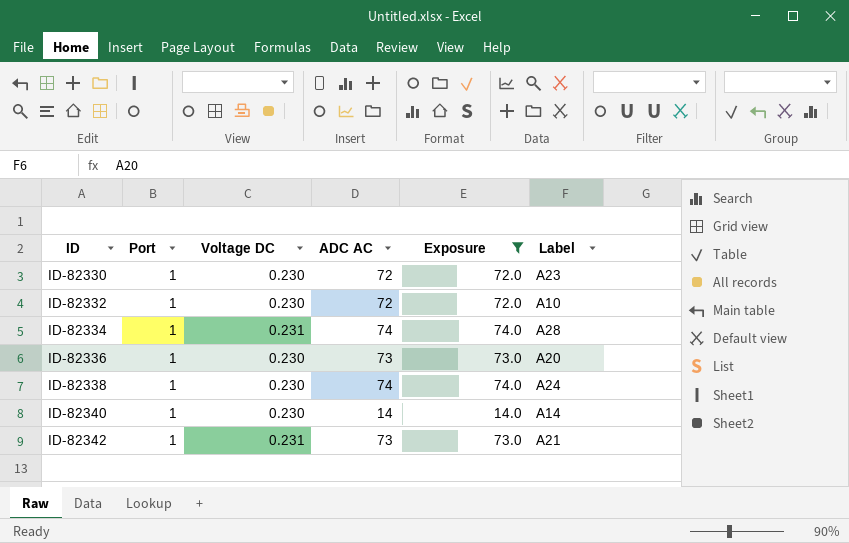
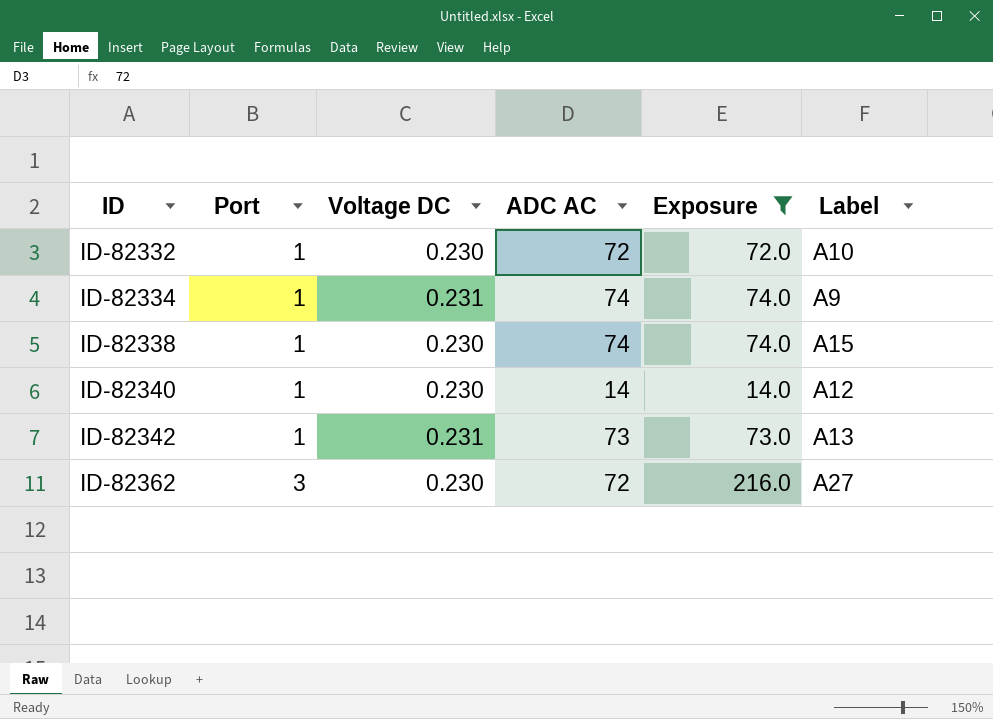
row ID-82330: 1 | 0.230 | 72 | 72.0 | A23 -> none
row ID-82336: 1 | 0.230 | 73 | 73.0 | A20 -> none
ID-82334 | Label: A28 -> A9
ID-82338 | Label: A24 -> A15
ID-82340 | Label: A14 -> A12
ID-82342 | Label: A21 -> A13
row ID-82362: none -> 3 | 0.230 | 72 | 216.0 | A27

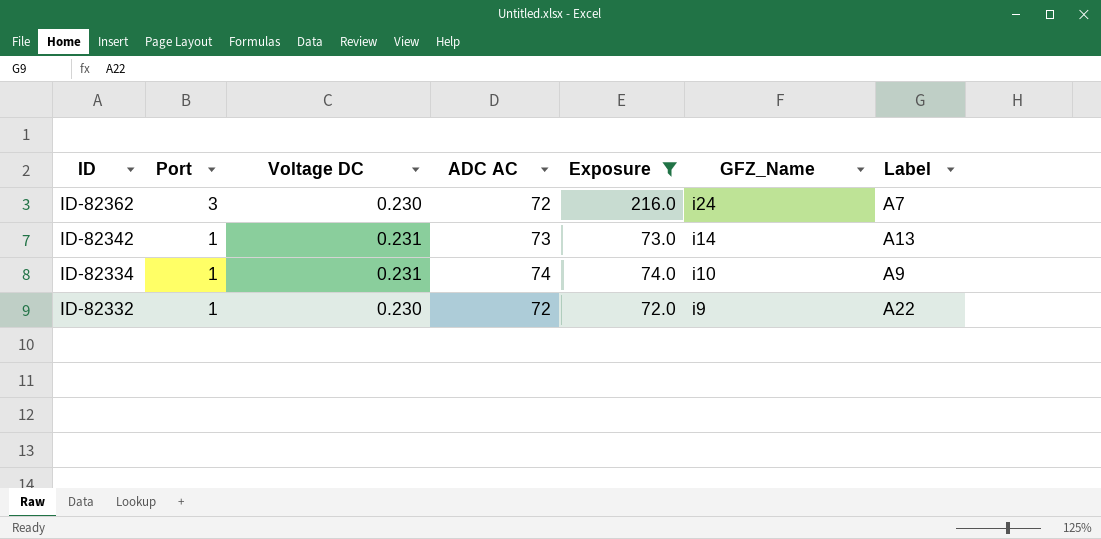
row order: ID ascending -> ID descending
column GFZ_Name | position: none -> 6
row ID-82338: 1 | 0.230 | 74 | 74.0 | A15 -> none
row ID-82340: 1 | 0.230 | 14 | 14.0 | A12 -> none
ID-82362 | Label: A27 -> A7
ID-82332 | Label: A10 -> A22

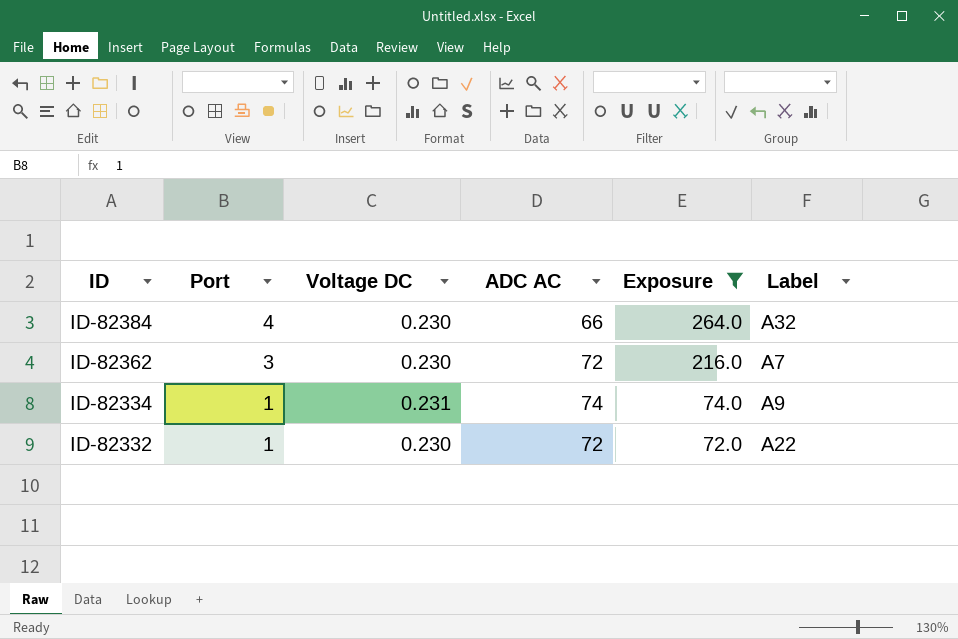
column GFZ_Name | position: 6 -> none
row ID-82342: 1 | 0.231 | 73 | 73.0 | i14 | A13 -> none
row ID-82384: none -> 4 | 0.230 | 66 | 264.0 | A32

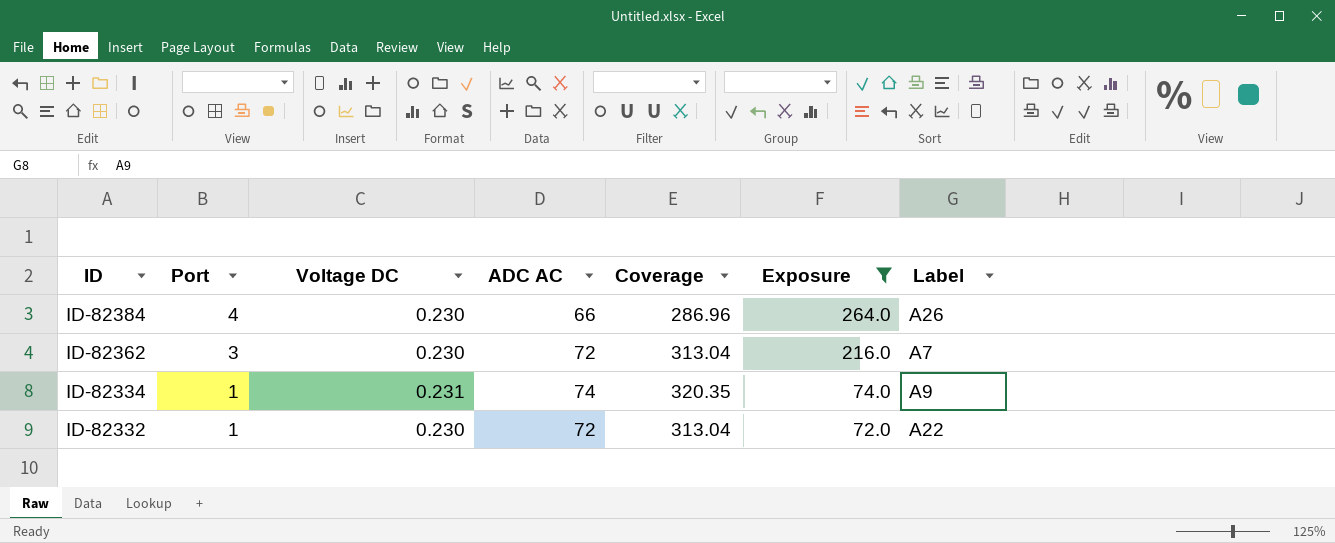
column Coverage | formula: none -> [ADC AC] / [Voltage DC]
ID-82384 | Label: A32 -> A26

